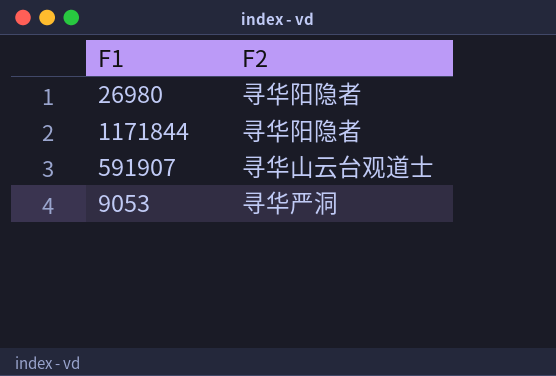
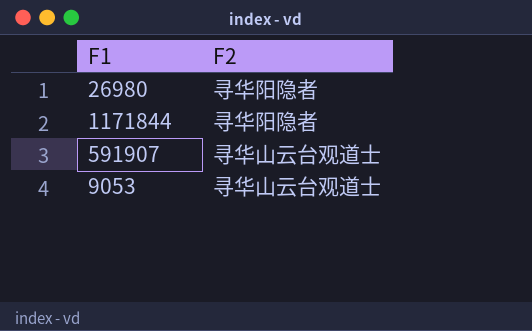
9053 | F2: 寻华严洞 -> 寻华山云台观道士

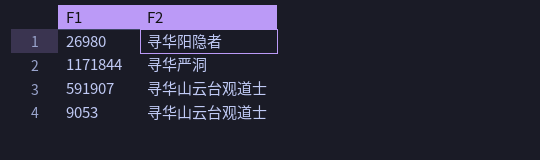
1171844 | F2: 寻华阳隐者 -> 寻华严洞

